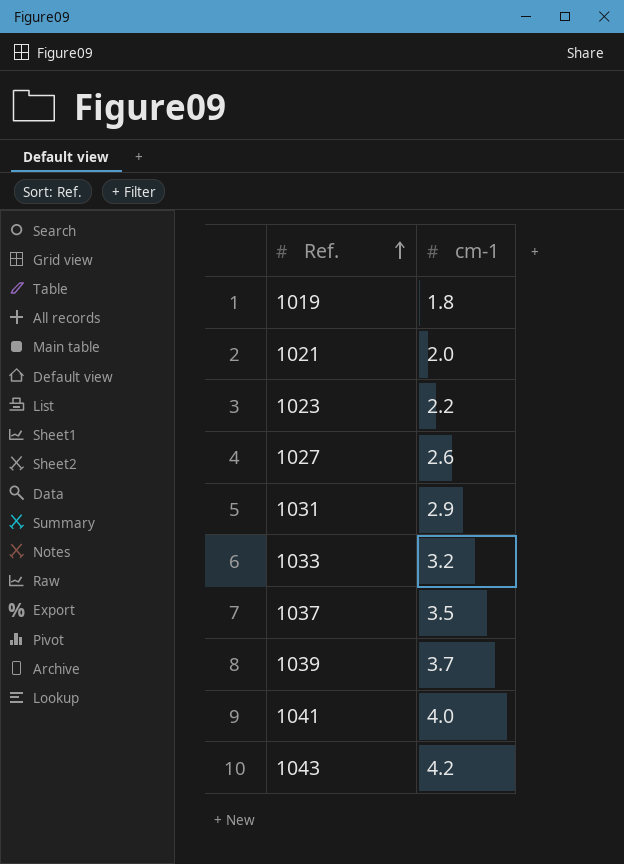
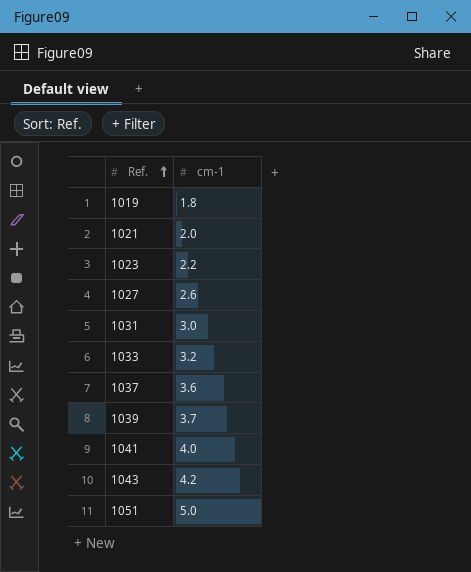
1031 | cm-1: 2.9 -> 3.0
1037 | cm-1: 3.5 -> 3.6
row 1051: none -> 5.0

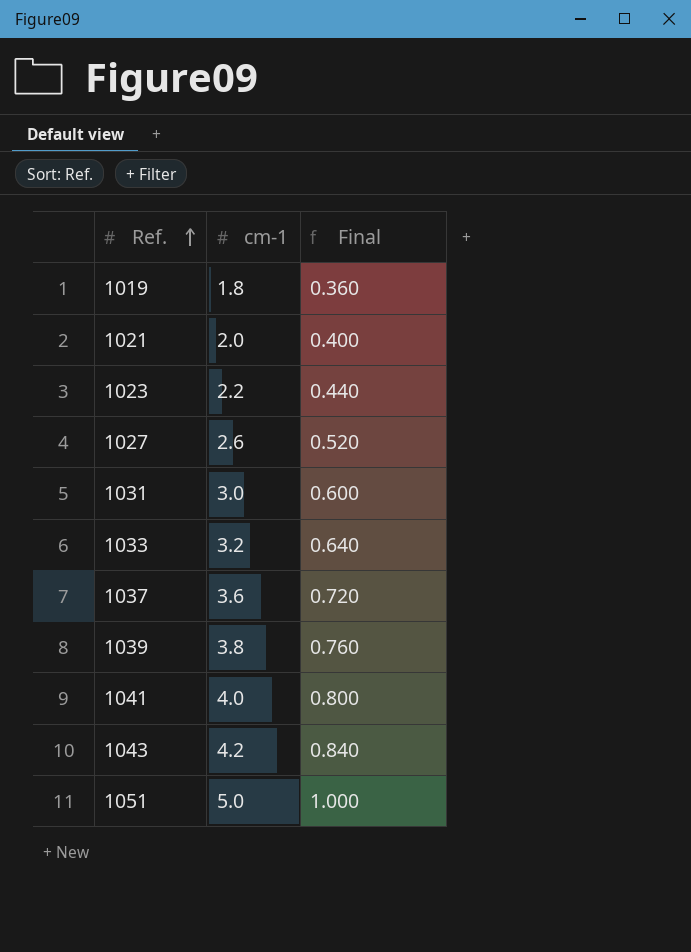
column Final | formula: none -> [cm-1] * 0.2
1039 | cm-1: 3.7 -> 3.8

